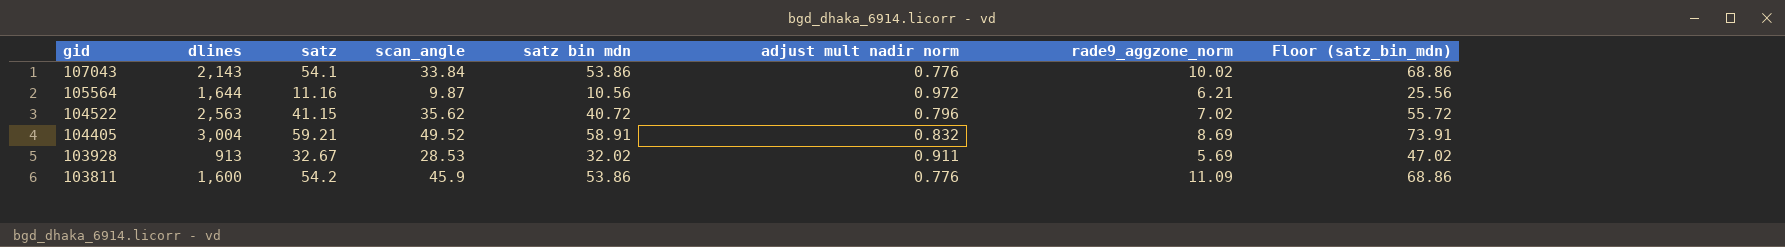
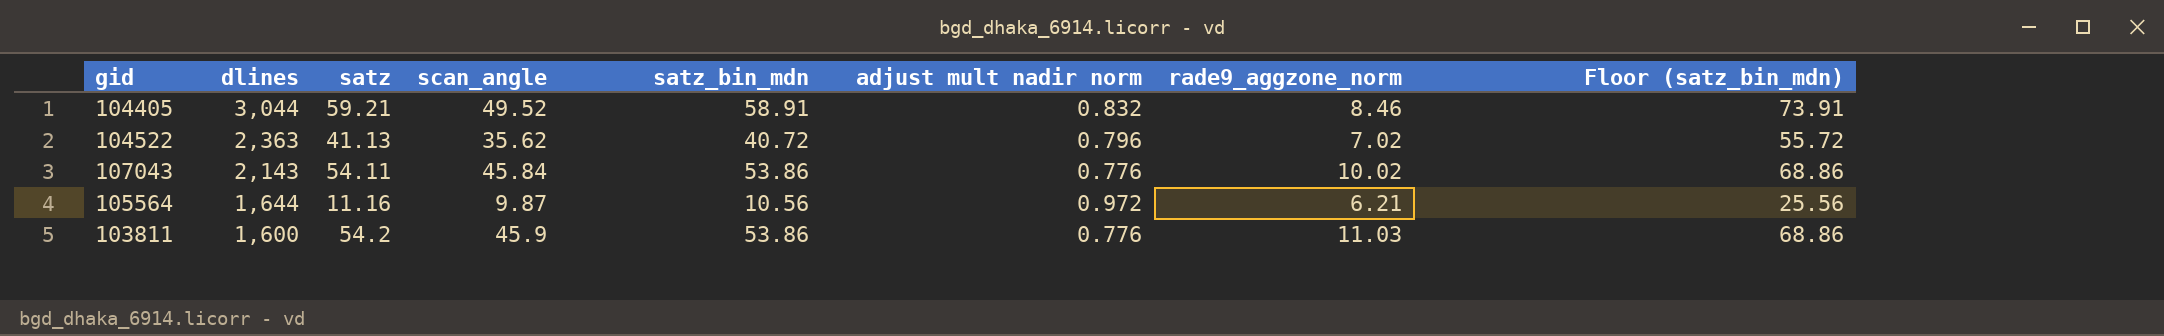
row order: gid descending -> dlines descending
column name: satz bin mdn -> satz_bin_mdn
row 103928: 913 | 32.67 | 28.53 | 32.02 | 0.911 | 5.69 | 47.02 -> none
104405 | dlines: 3,004 -> 3,044
104405 | rade9_aggzone_norm: 8.69 -> 8.46
104522 | dlines: 2,563 -> 2,363
104522 | satz: 41.15 -> 41.13
107043 | satz: 54.1 -> 54.11
107043 | scan_angle: 33.84 -> 45.84
103811 | rade9_aggzone_norm: 11.09 -> 11.03

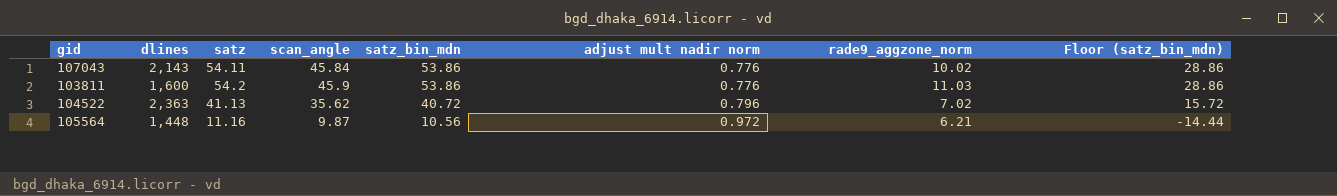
row order: dlines descending -> satz_bin_mdn descending
column Floor (satz_bin_mdn) | formula: [satz_bin_mdn] + 15 -> [satz_bin_mdn] - 25
row 104405: 3,044 | 59.21 | 49.52 | 58.91 | 0.832 | 8.46 | 73.91 -> none
105564 | dlines: 1,644 -> 1,448

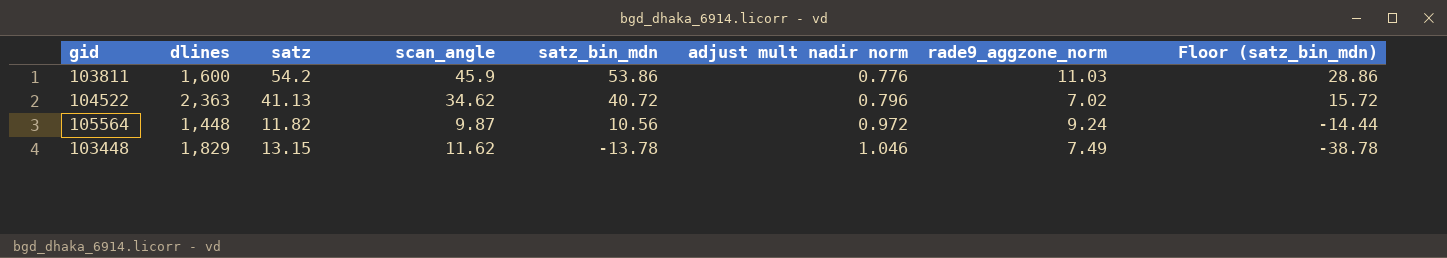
row 107043: 2,143 | 54.11 | 45.84 | 53.86 | 0.776 | 10.02 | 28.86 -> none
104522 | scan_angle: 35.62 -> 34.62
105564 | satz: 11.16 -> 11.82
105564 | rade9_aggzone_norm: 6.21 -> 9.24
row 103448: none -> 1,829 | 13.15 | 11.62 | -13.78 | 1.046 | 7.49 | -38.78

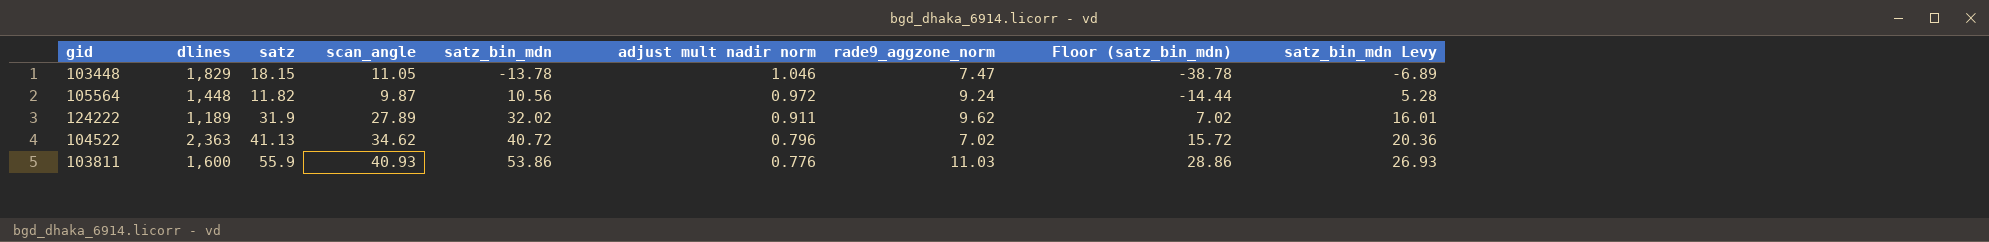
row order: satz_bin_mdn descending -> satz_bin_mdn ascending
column satz_bin_mdn Levy | formula: none -> [satz_bin_mdn] * 0.5
103448 | satz: 13.15 -> 18.15
103448 | scan_angle: 11.62 -> 11.05
103448 | rade9_aggzone_norm: 7.49 -> 7.47
row 124222: none -> 1,189 | 31.9 | 27.89 | 32.02 | 0.911 | 9.62 | 7.02 | 16.01
103811 | satz: 54.2 -> 55.9
103811 | scan_angle: 45.9 -> 40.93

